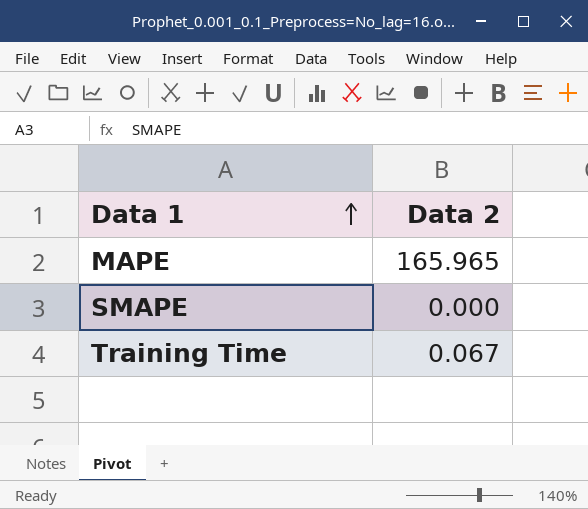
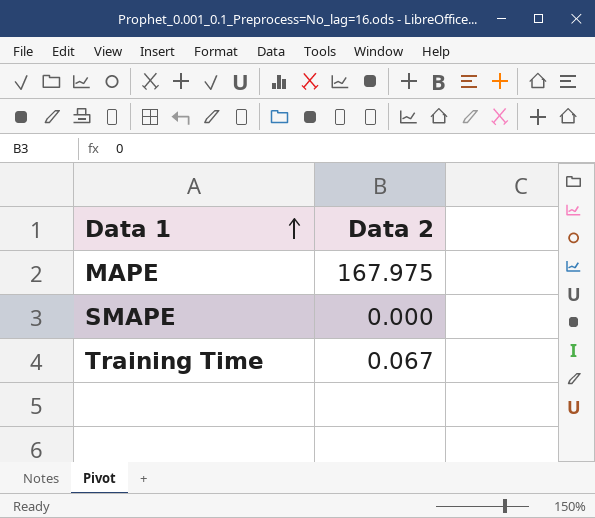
MAPE | Data 2: 165.965 -> 167.975

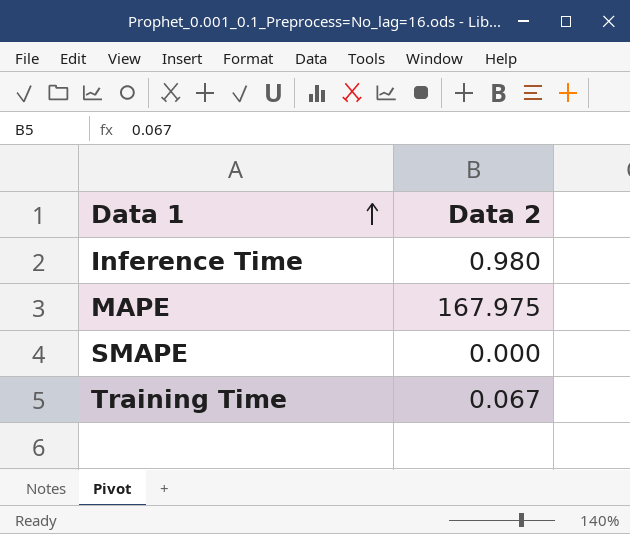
row Inference Time: none -> 0.980

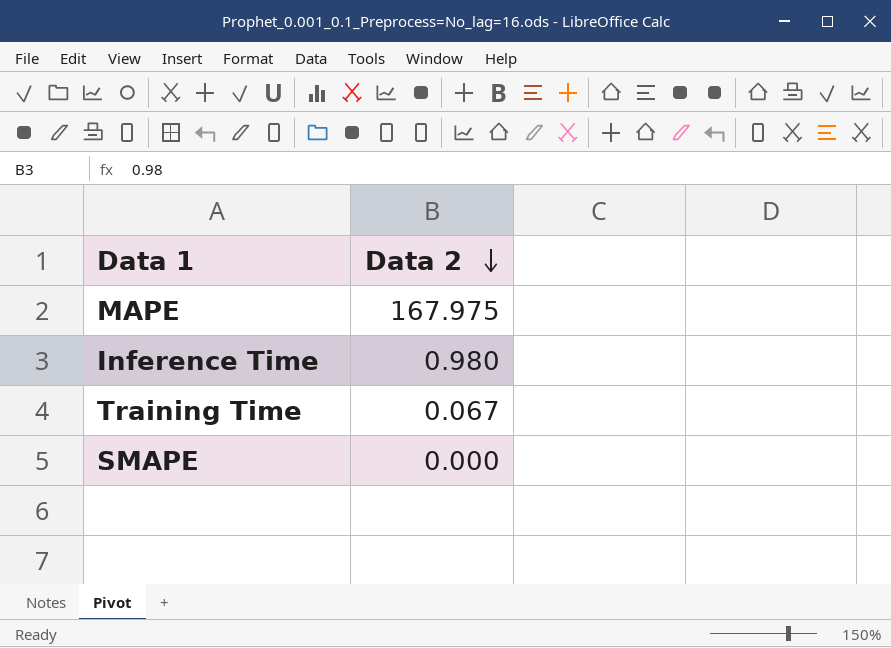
row order: Data 1 ascending -> Data 2 descending

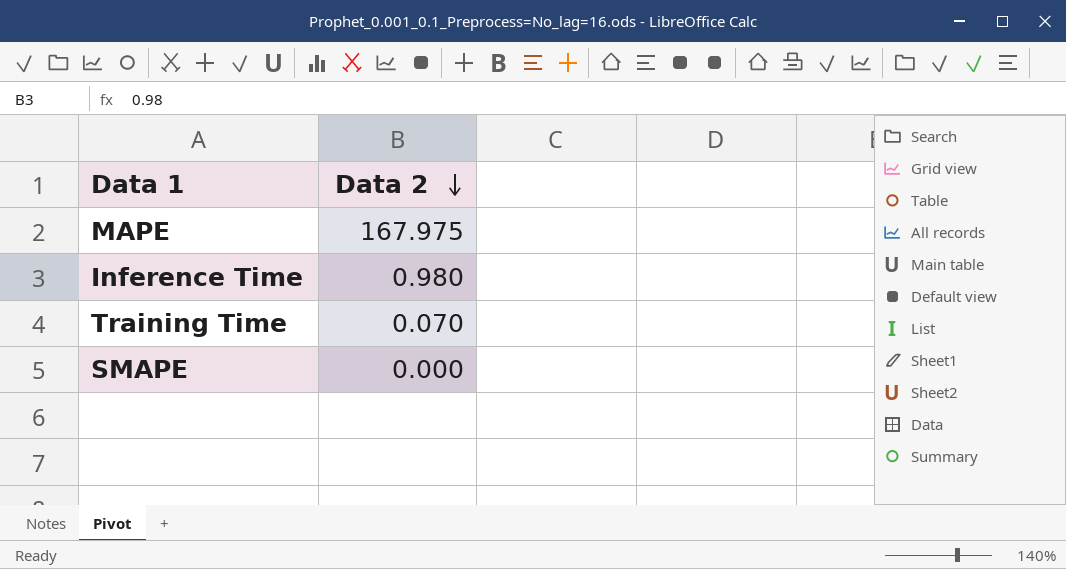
Training Time | Data 2: 0.067 -> 0.070

